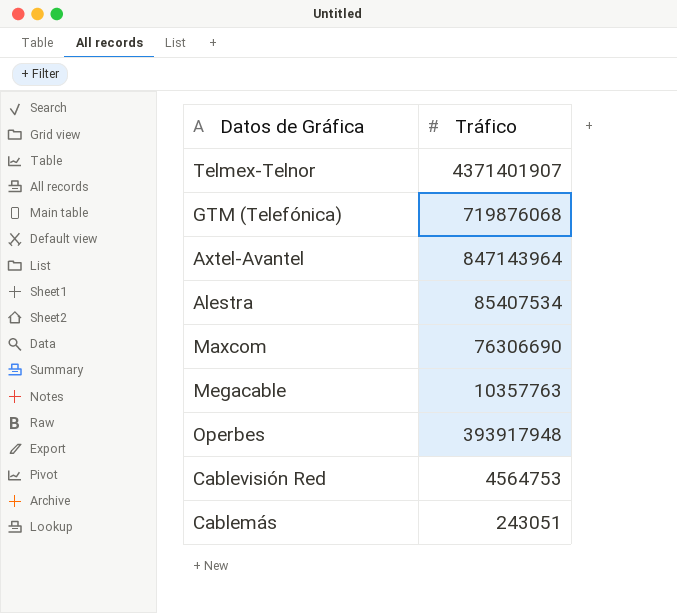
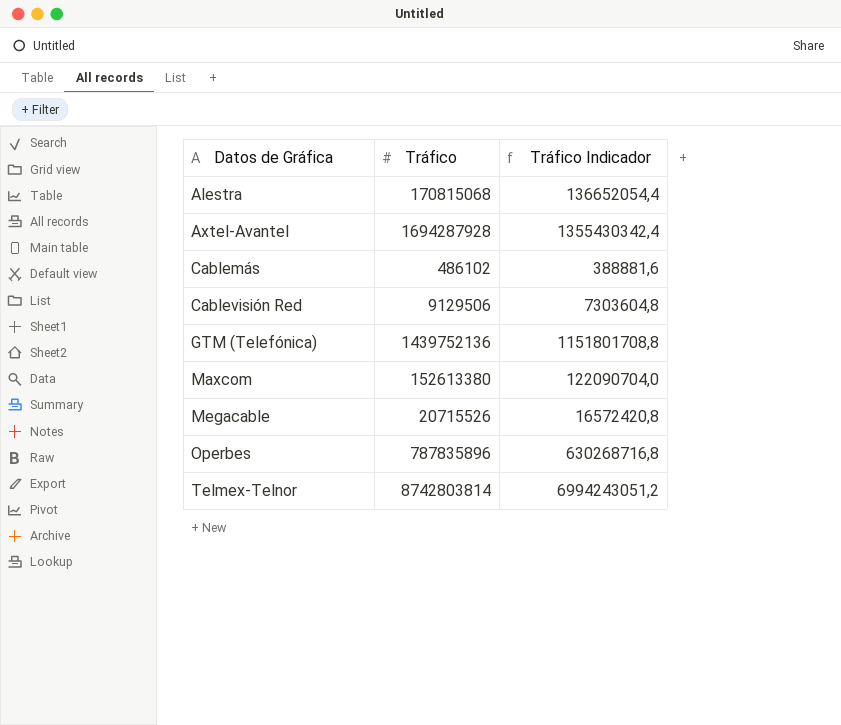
row order: none -> Datos de Gráfica ascending
column Tráfico Indicador | formula: none -> [Tráfico] * 0,8
Alestra | Tráfico: 85407534 -> 170815068
Axtel-Avantel | Tráfico: 847143964 -> 1694287928
Cablemás | Tráfico: 243051 -> 486102
Cablevisión Red | Tráfico: 4564753 -> 9129506
GTM (Telefónica) | Tráfico: 719876068 -> 1439752136
Maxcom | Tráfico: 76306690 -> 152613380
Megacable | Tráfico: 10357763 -> 20715526
Operbes | Tráfico: 393917948 -> 787835896
Telmex-Telnor | Tráfico: 4371401907 -> 8742803814

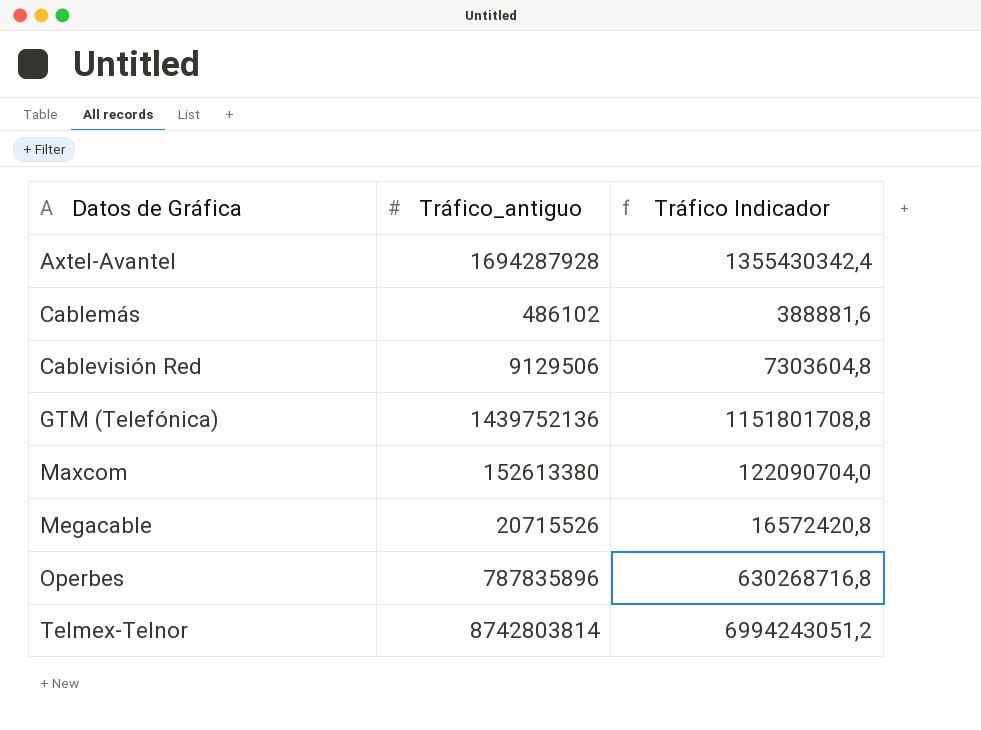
column name: Tráfico -> Tráfico_antiguo
row Alestra: 170815068 | 136652054,4 -> none

